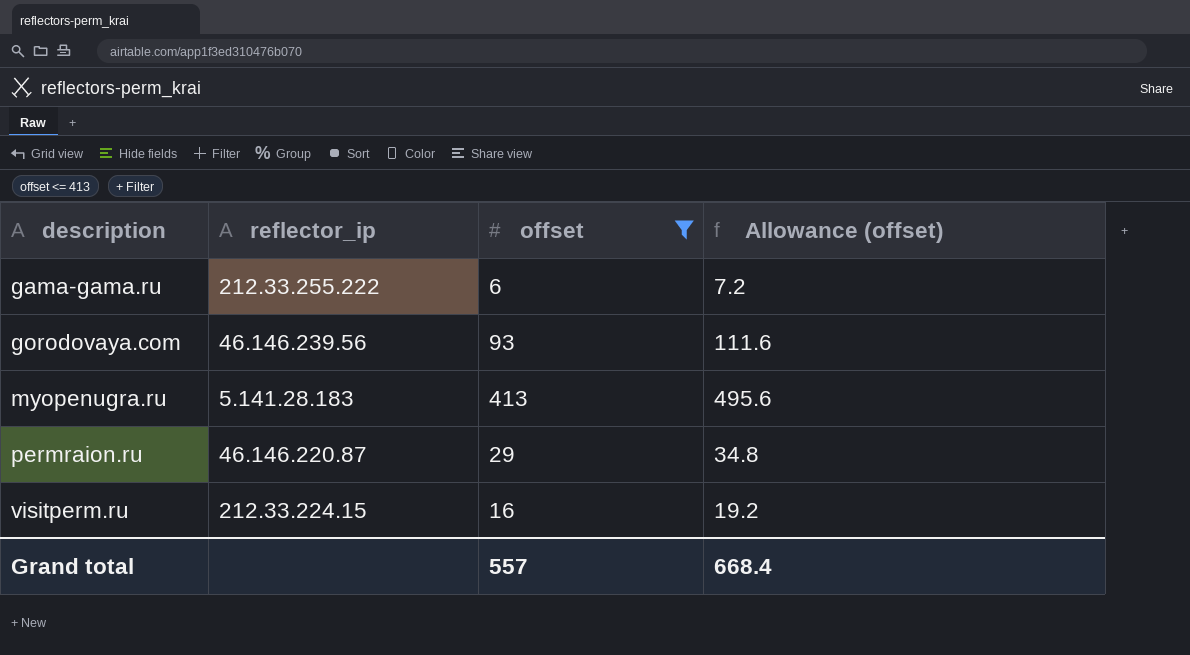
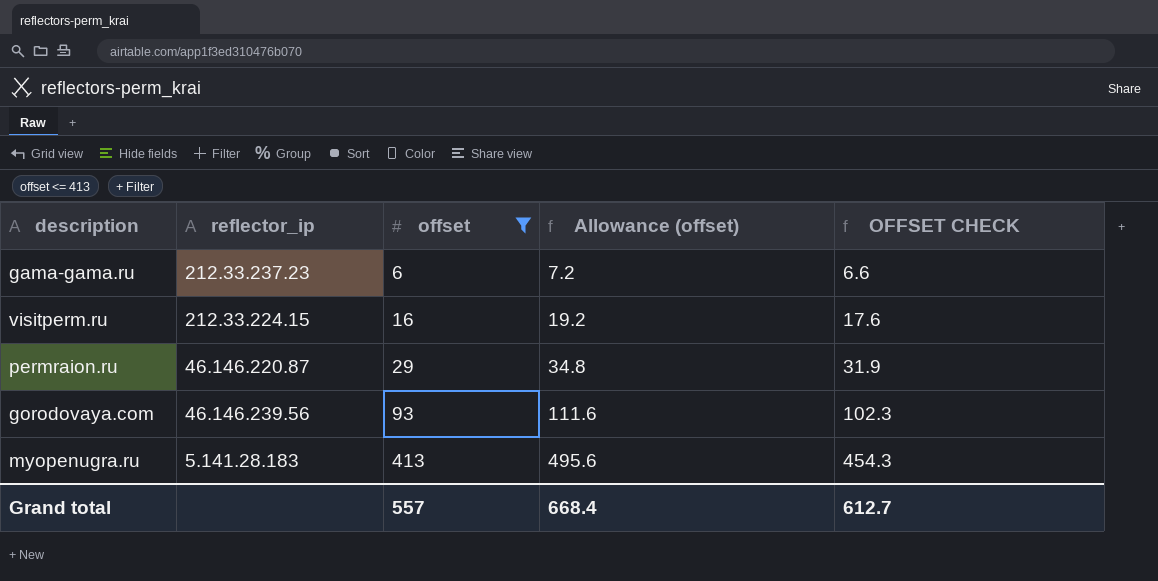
row order: description ascending -> offset ascending
column OFFSET CHECK | formula: none -> [offset] * 1.1
gama-gama.ru | reflector_ip: 212.33.255.222 -> 212.33.237.23

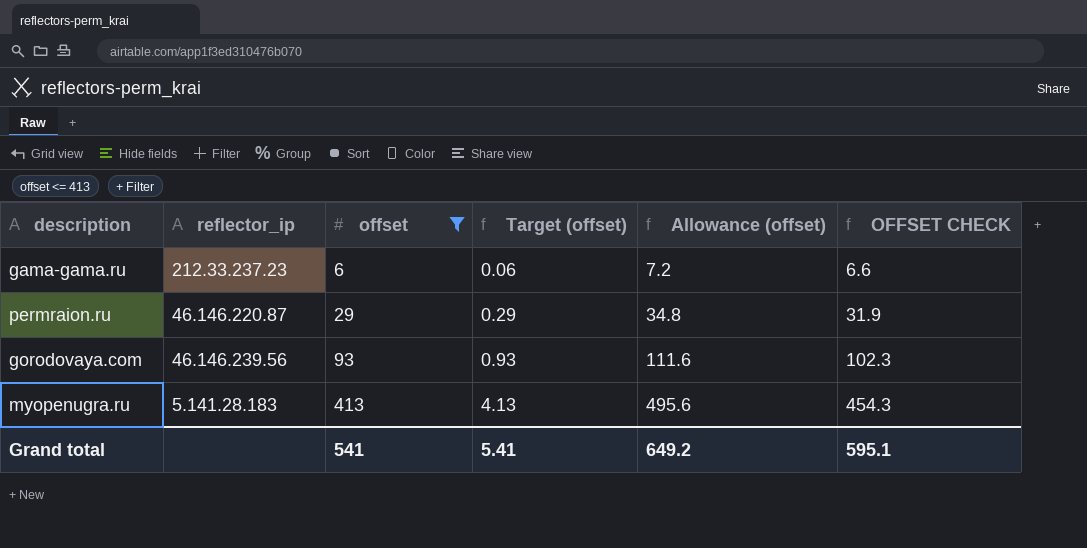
column Target (offset) | formula: none -> [offset] * 0.01
row visitperm.ru: 212.33.224.15 | 16 | 19.2 | 17.6 -> none
Grand total | offset: 557 -> 541
Grand total | Allowance (offset): 668.4 -> 649.2
Grand total | OFFSET CHECK: 612.7 -> 595.1

